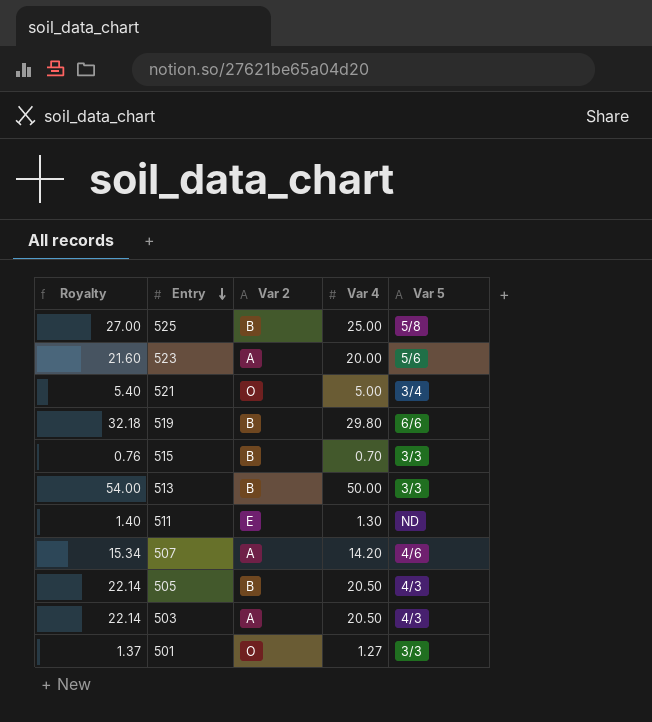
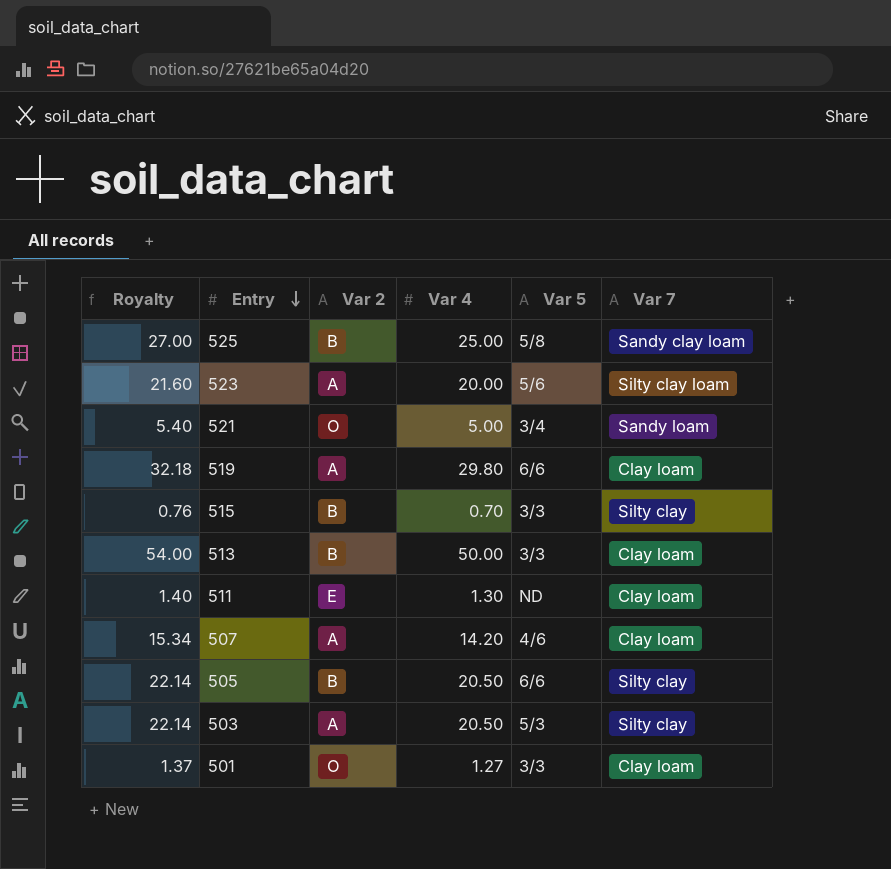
column Var 7 | position: none -> 6
519 | Var 2: B -> A
505 | Var 5: 4/3 -> 6/6
503 | Var 5: 4/3 -> 5/3

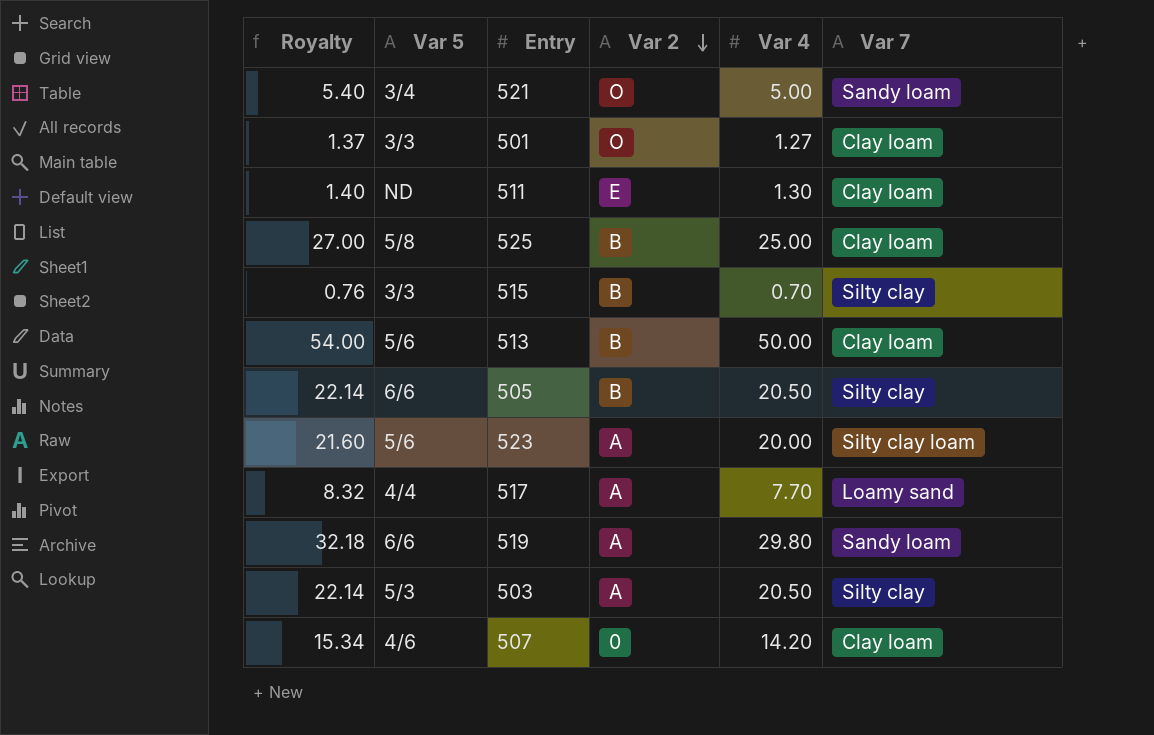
row order: Entry descending -> Var 2 descending
column Var 5 | position: 5 -> 2
525 | Var 7: Sandy clay loam -> Clay loam
513 | Var 5: 3/3 -> 5/6
row 517: none -> 8.32 | 4/4 | A | 7.70 | Loamy sand
519 | Var 7: Clay loam -> Sandy loam
507 | Var 2: A -> 0

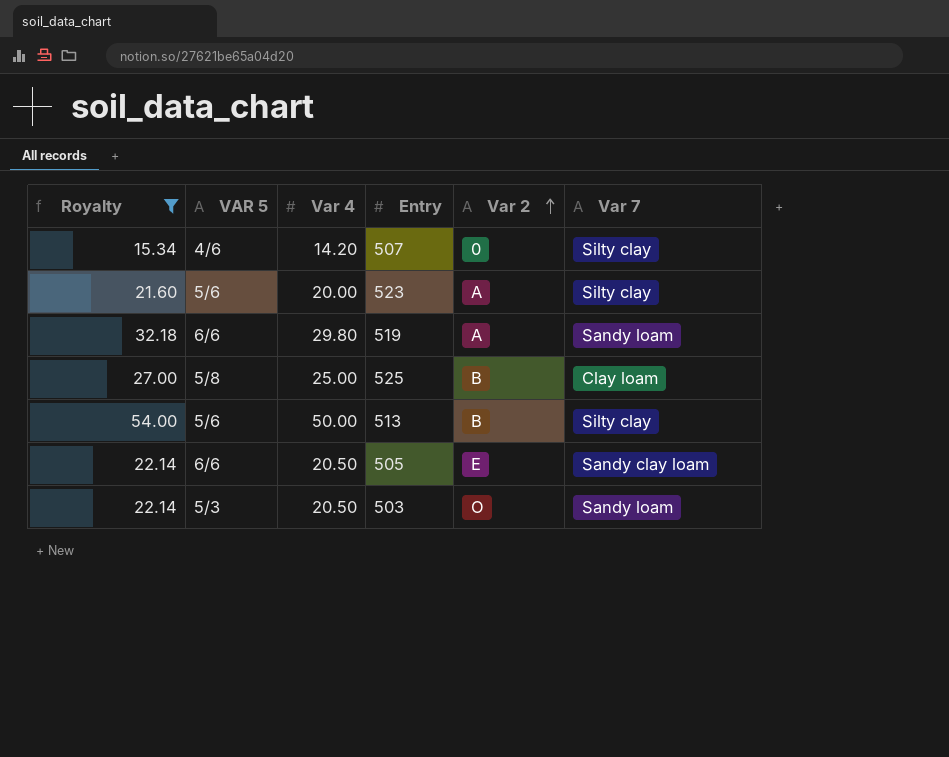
filter: none -> Royalty >= 15.34
row order: Var 2 descending -> Var 2 ascending
column name: Var 5 -> VAR 5
column Var 4 | position: 5 -> 3
507 | Var 7: Clay loam -> Silty clay
523 | Var 7: Silty clay loam -> Silty clay
513 | Var 7: Clay loam -> Silty clay
505 | Var 2: B -> E
505 | Var 7: Silty clay -> Sandy clay loam
503 | Var 2: A -> O
503 | Var 7: Silty clay -> Sandy loam

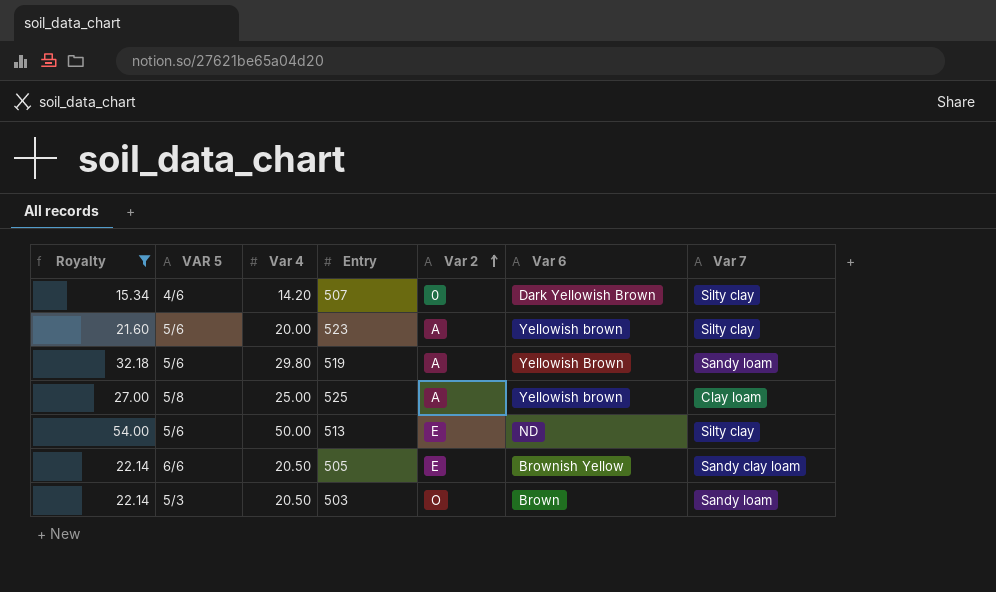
column Var 6 | position: none -> 6
519 | VAR 5: 6/6 -> 5/6
525 | Var 2: B -> A
513 | Var 2: B -> E

